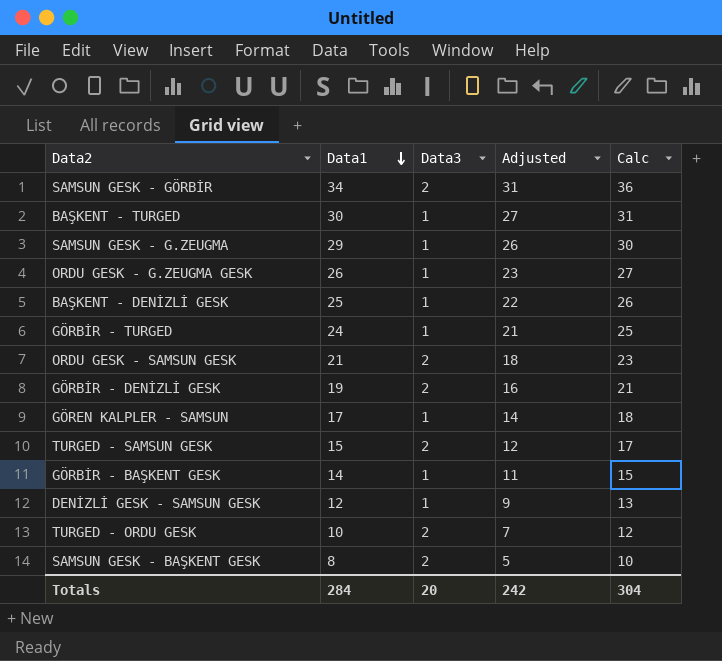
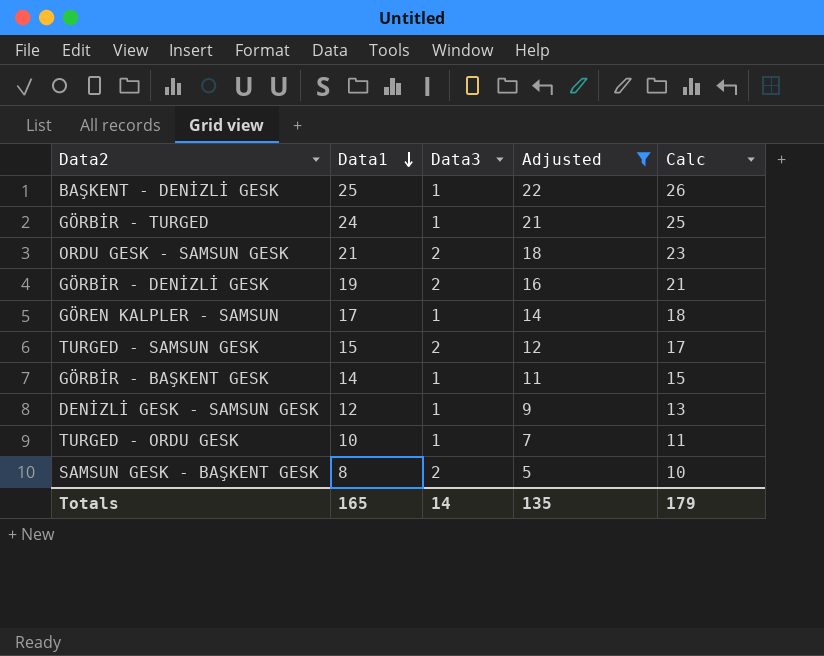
filter: none -> Adjusted <= 22
TURGED - ORDU GESK | Data3: 2 -> 1
TURGED - ORDU GESK | Calc: 12 -> 11
Totals | Data1: 284 -> 165
Totals | Data3: 20 -> 14
Totals | Adjusted: 242 -> 135
Totals | Calc: 304 -> 179

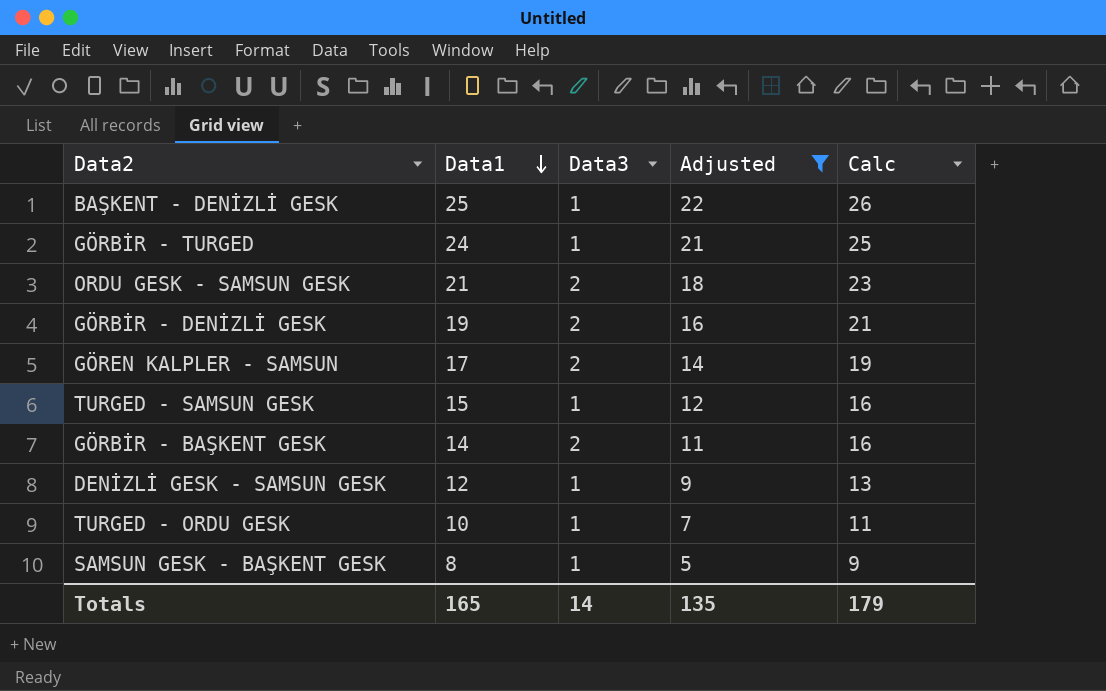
GÖREN KALPLER - SAMSUN | Data3: 1 -> 2
GÖREN KALPLER - SAMSUN | Calc: 18 -> 19
TURGED - SAMSUN GESK | Data3: 2 -> 1
TURGED - SAMSUN GESK | Calc: 17 -> 16
GÖRBİR - BAŞKENT GESK | Data3: 1 -> 2
GÖRBİR - BAŞKENT GESK | Calc: 15 -> 16
SAMSUN GESK - BAŞKENT GESK | Data3: 2 -> 1
SAMSUN GESK - BAŞKENT GESK | Calc: 10 -> 9

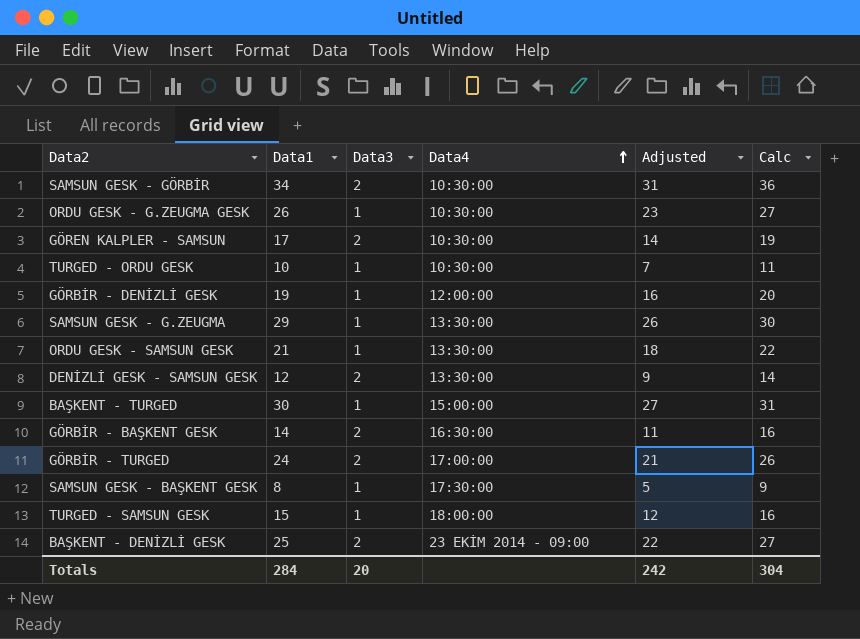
filter: Adjusted <= 22 -> none
row order: Data1 descending -> Data4 ascending
column Data4 | position: none -> 4
GÖRBİR - DENİZLİ GESK | Data3: 2 -> 1
GÖRBİR - DENİZLİ GESK | Calc: 21 -> 20
ORDU GESK - SAMSUN GESK | Data3: 2 -> 1
ORDU GESK - SAMSUN GESK | Calc: 23 -> 22
DENİZLİ GESK - SAMSUN GESK | Data3: 1 -> 2
DENİZLİ GESK - SAMSUN GESK | Calc: 13 -> 14
GÖRBİR - TURGED | Data3: 1 -> 2
GÖRBİR - TURGED | Calc: 25 -> 26
BAŞKENT - DENİZLİ GESK | Data3: 1 -> 2
BAŞKENT - DENİZLİ GESK | Calc: 26 -> 27
Totals | Data1: 165 -> 284
Totals | Data3: 14 -> 20
Totals | Adjusted: 135 -> 242
Totals | Calc: 179 -> 304

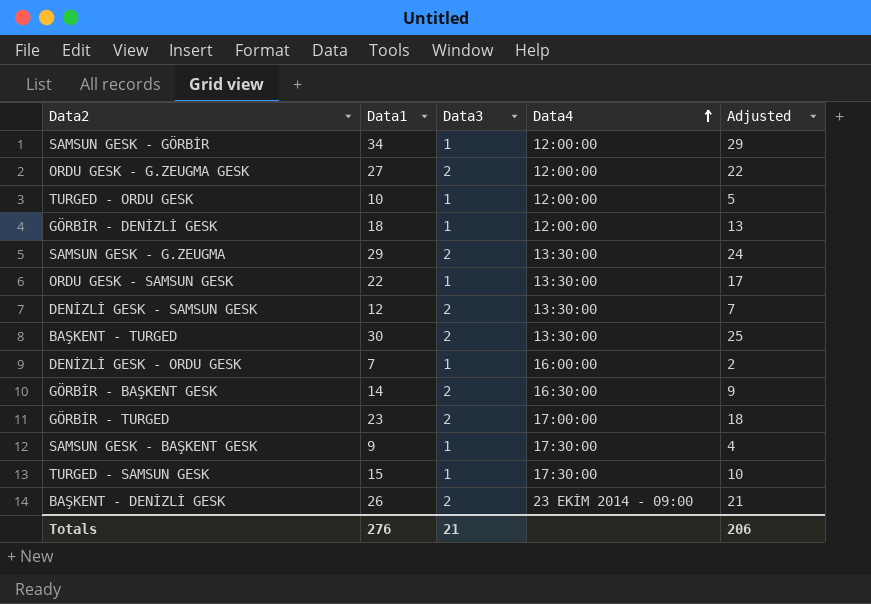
column Calc | formula: [Data1] + [Data3] -> none
column Adjusted | formula: [Data1] - 3 -> [Data1] - 5
row GÖREN KALPLER - SAMSUN: 17 | 2 | 10:30:00 | 14 | 19 -> none
SAMSUN GESK - GÖRBİR | Data3: 2 -> 1
SAMSUN GESK - GÖRBİR | Data4: 10:30:00 -> 12:00:00
ORDU GESK - G.ZEUGMA GESK | Data1: 26 -> 27
ORDU GESK - G.ZEUGMA GESK | Data3: 1 -> 2
ORDU GESK - G.ZEUGMA GESK | Data4: 10:30:00 -> 12:00:00
TURGED - ORDU GESK | Data4: 10:30:00 -> 12:00:00
GÖRBİR - DENİZLİ GESK | Data1: 19 -> 18
SAMSUN GESK - G.ZEUGMA | Data3: 1 -> 2
ORDU GESK - SAMSUN GESK | Data1: 21 -> 22
BAŞKENT - TURGED | Data3: 1 -> 2
BAŞKENT - TURGED | Data4: 15:00:00 -> 13:30:00
row DENİZLİ GESK - ORDU GESK: none -> 7 | 1 | 16:00:00 | 2
GÖRBİR - TURGED | Data1: 24 -> 23
SAMSUN GESK - BAŞKENT GESK | Data1: 8 -> 9
TURGED - SAMSUN GESK | Data4: 18:00:00 -> 17:30:00
BAŞKENT - DENİZLİ GESK | Data1: 25 -> 26
Totals | Data1: 284 -> 276
Totals | Data3: 20 -> 21
Totals | Adjusted: 242 -> 206

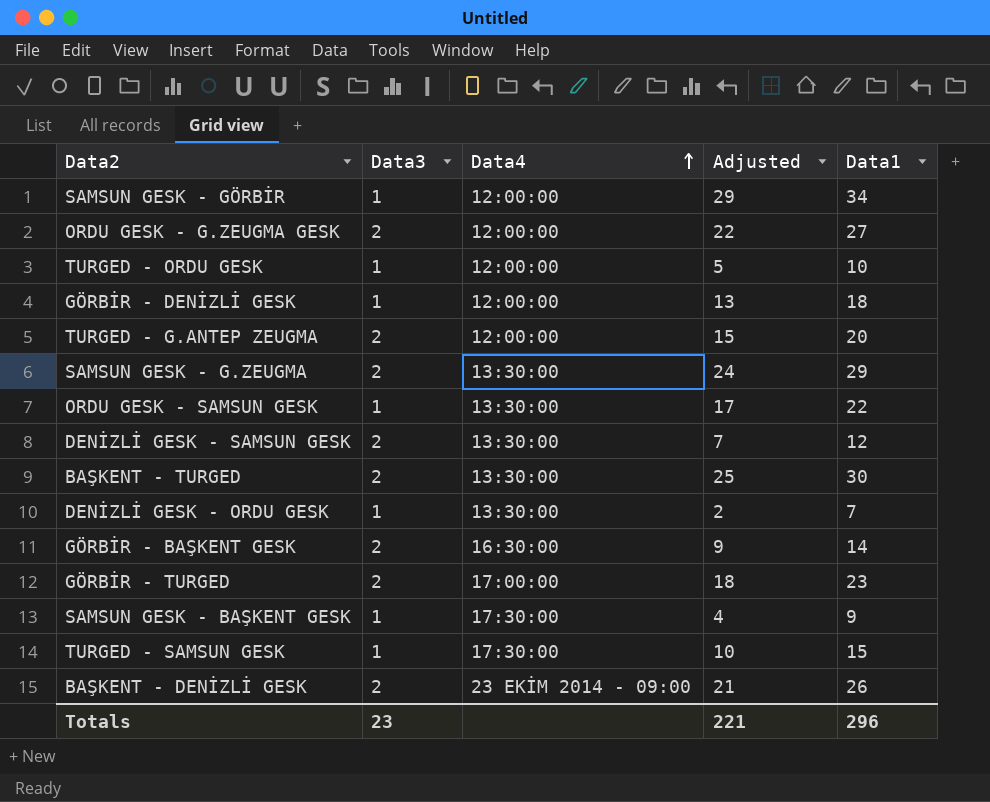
column Data1 | position: 2 -> 5
row TURGED - G.ANTEP ZEUGMA: none -> 2 | 12:00:00 | 15 | 20
DENİZLİ GESK - ORDU GESK | Data4: 16:00:00 -> 13:30:00
Totals | Data3: 21 -> 23
Totals | Adjusted: 206 -> 221
Totals | Data1: 276 -> 296

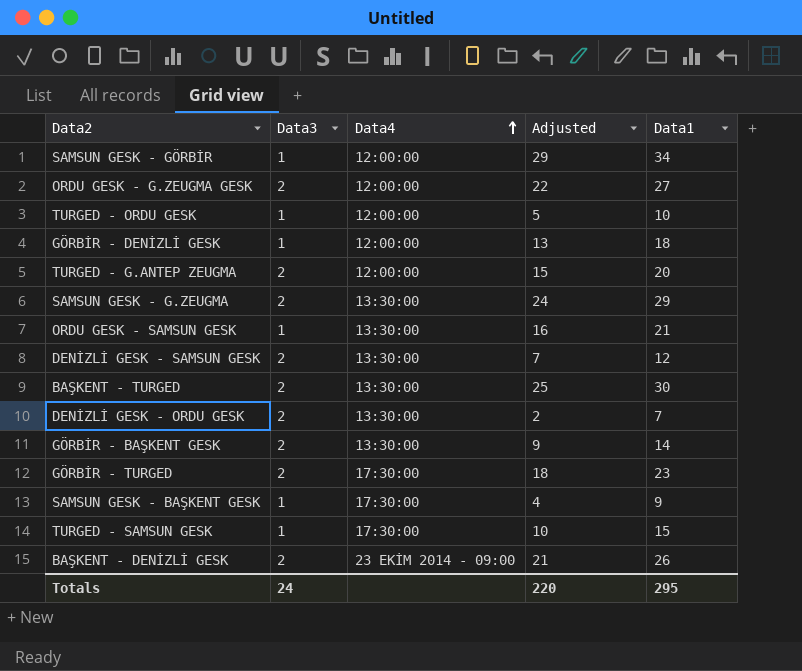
ORDU GESK - SAMSUN GESK | Adjusted: 17 -> 16
ORDU GESK - SAMSUN GESK | Data1: 22 -> 21
DENİZLİ GESK - ORDU GESK | Data3: 1 -> 2
GÖRBİR - BAŞKENT GESK | Data4: 16:30:00 -> 13:30:00
GÖRBİR - TURGED | Data4: 17:00:00 -> 17:30:00
Totals | Data3: 23 -> 24
Totals | Adjusted: 221 -> 220
Totals | Data1: 296 -> 295

